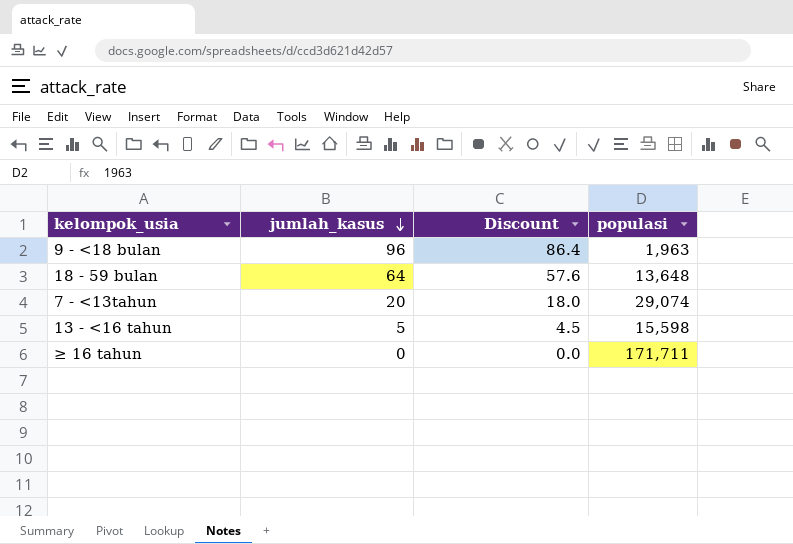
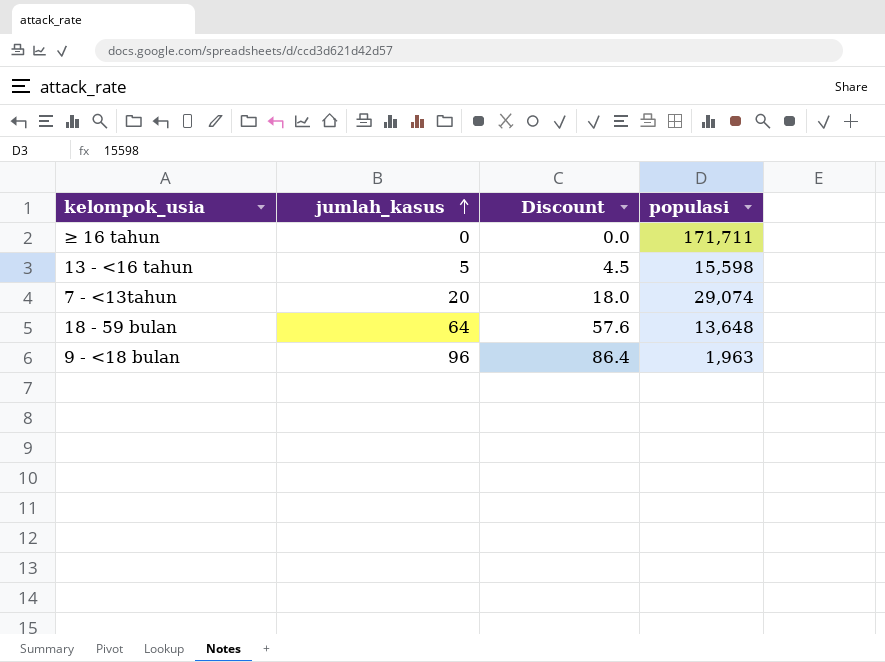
row order: jumlah_kasus descending -> jumlah_kasus ascending

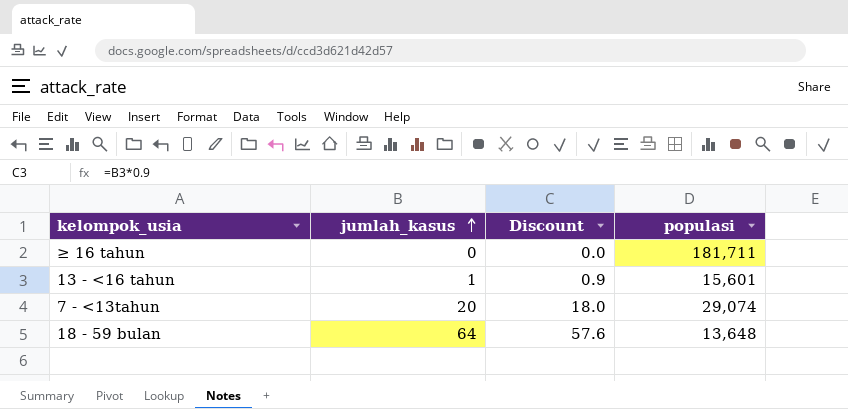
row 9 - <18 bulan: 96 | 86.4 | 1,963 -> none
≥ 16 tahun | populasi: 171,711 -> 181,711
13 - <16 tahun | jumlah_kasus: 5 -> 1
13 - <16 tahun | Discount: 4.5 -> 0.9
13 - <16 tahun | populasi: 15,598 -> 15,601

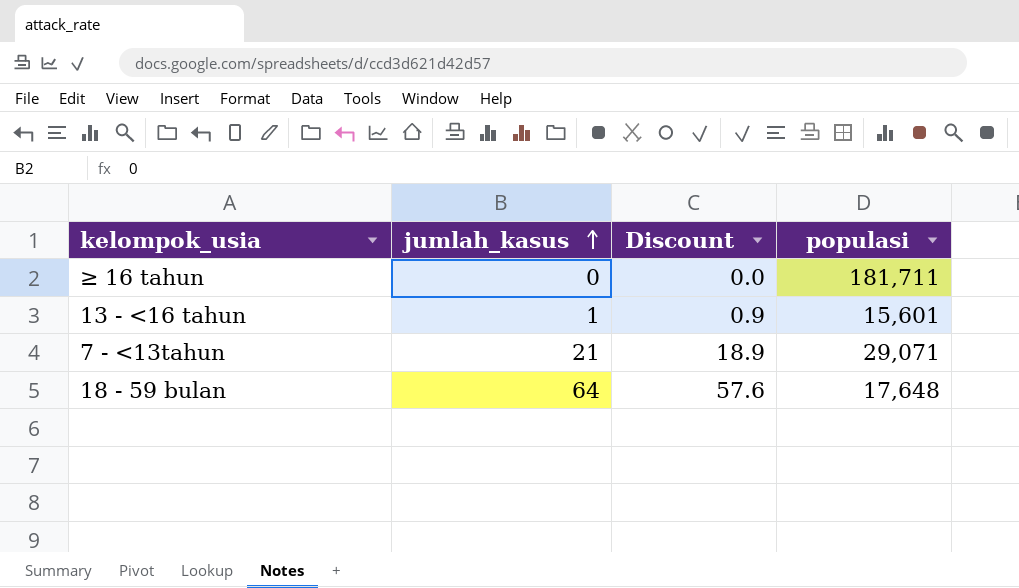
7 - <13tahun | jumlah_kasus: 20 -> 21
7 - <13tahun | Discount: 18.0 -> 18.9
7 - <13tahun | populasi: 29,074 -> 29,071
18 - 59 bulan | populasi: 13,648 -> 17,648

